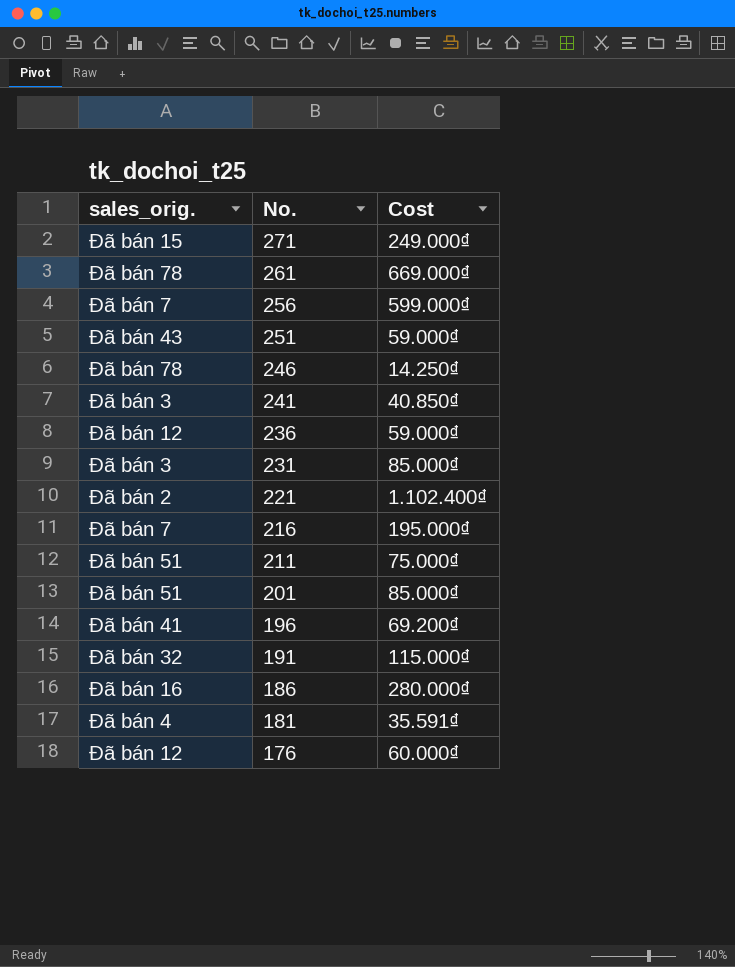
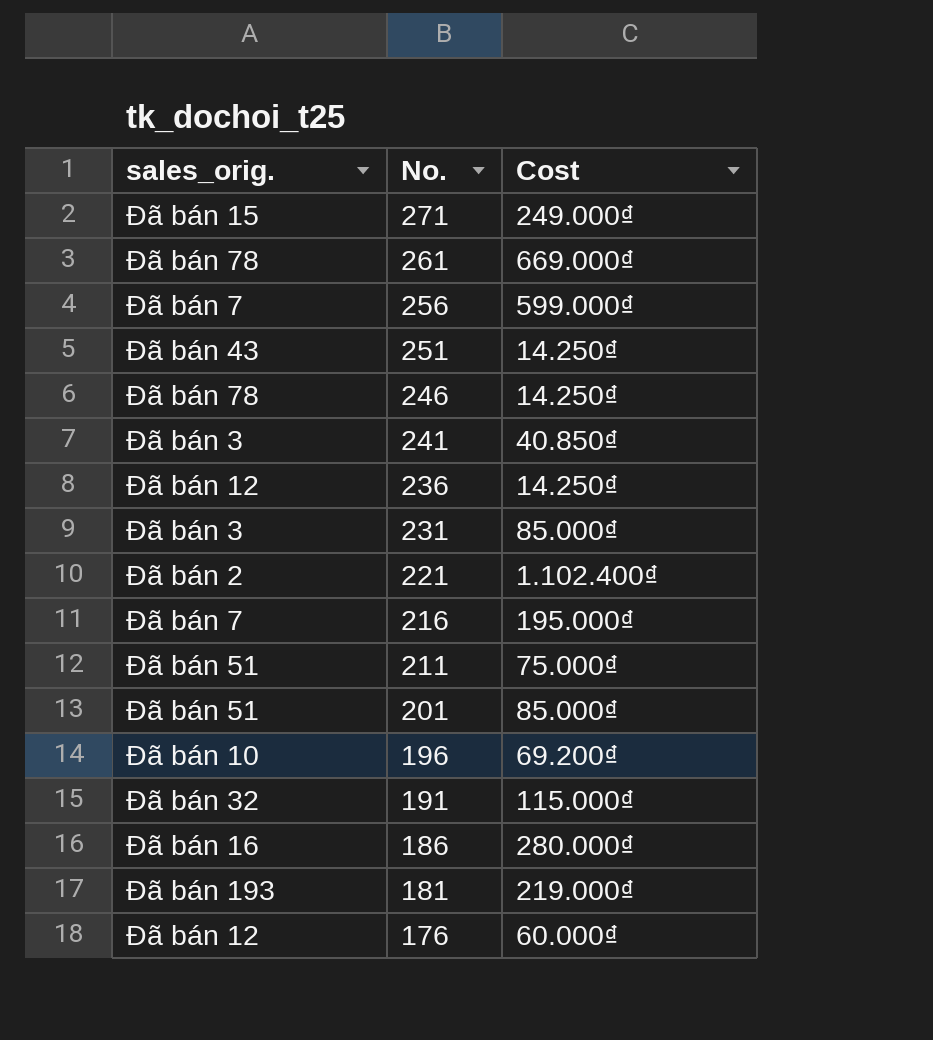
251 | Cost: 59.000₫ -> 14.250₫
236 | Cost: 59.000₫ -> 14.250₫
196 | sales_orig.: Đã bán 41 -> Đã bán 10
181 | sales_orig.: Đã bán 4 -> Đã bán 193
181 | Cost: 35.591₫ -> 219.000₫

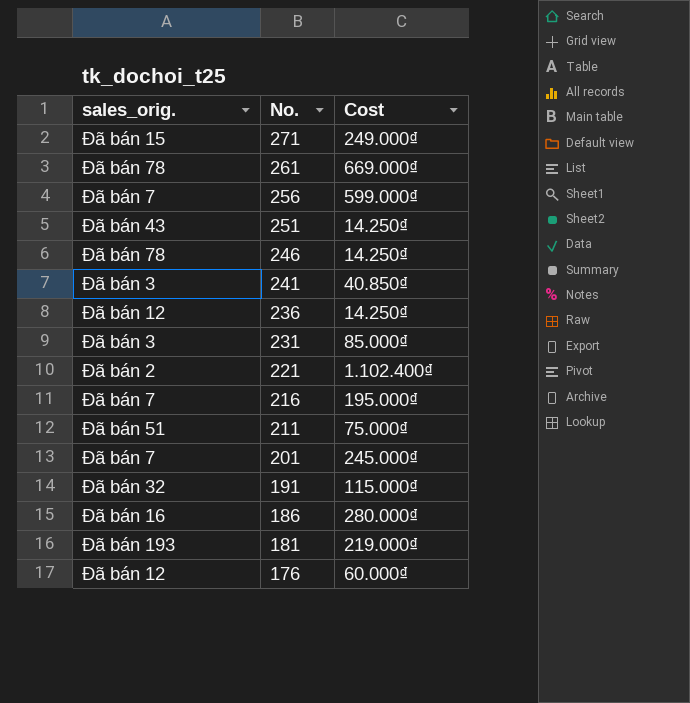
row 196: Đã bán 10 | 69.200₫ -> none
201 | sales_orig.: Đã bán 51 -> Đã bán 7
201 | Cost: 85.000₫ -> 245.000₫

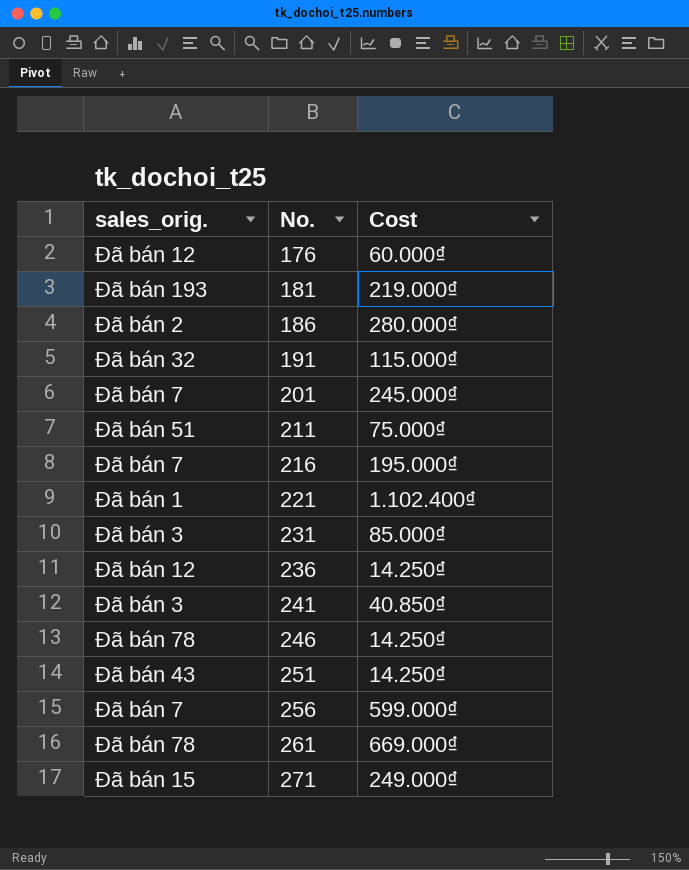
row order: No. descending -> No. ascending
186 | sales_orig.: Đã bán 16 -> Đã bán 2
221 | sales_orig.: Đã bán 2 -> Đã bán 1

